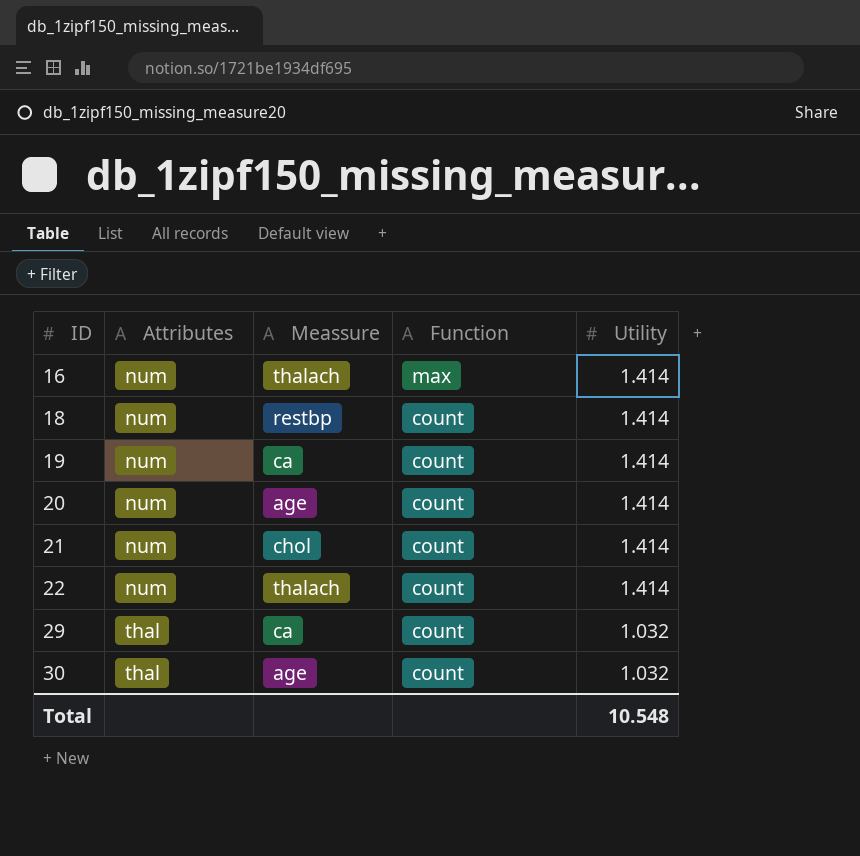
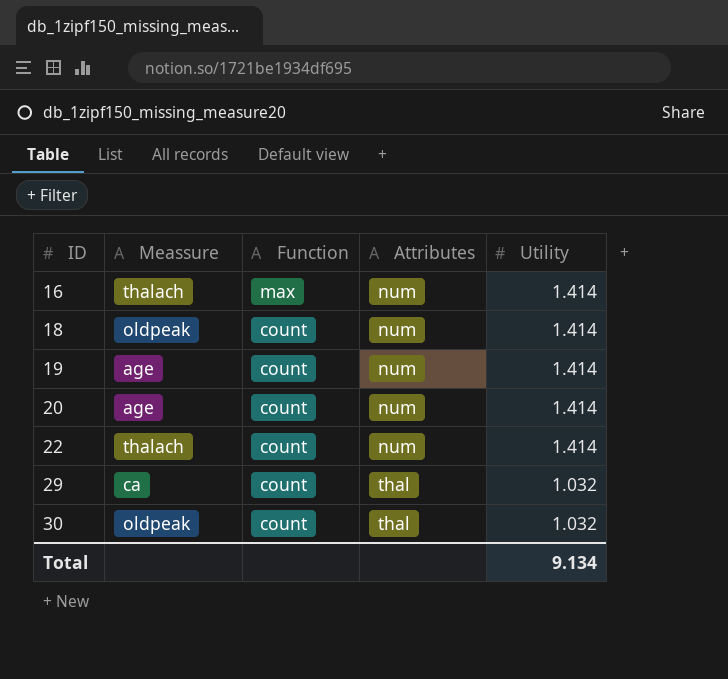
column Attributes | position: 2 -> 4
row 21: num | chol | count | 1.414 -> none
18 | Meassure: restbp -> oldpeak
19 | Meassure: ca -> age
30 | Meassure: age -> oldpeak
Total | Utility: 10.548 -> 9.134

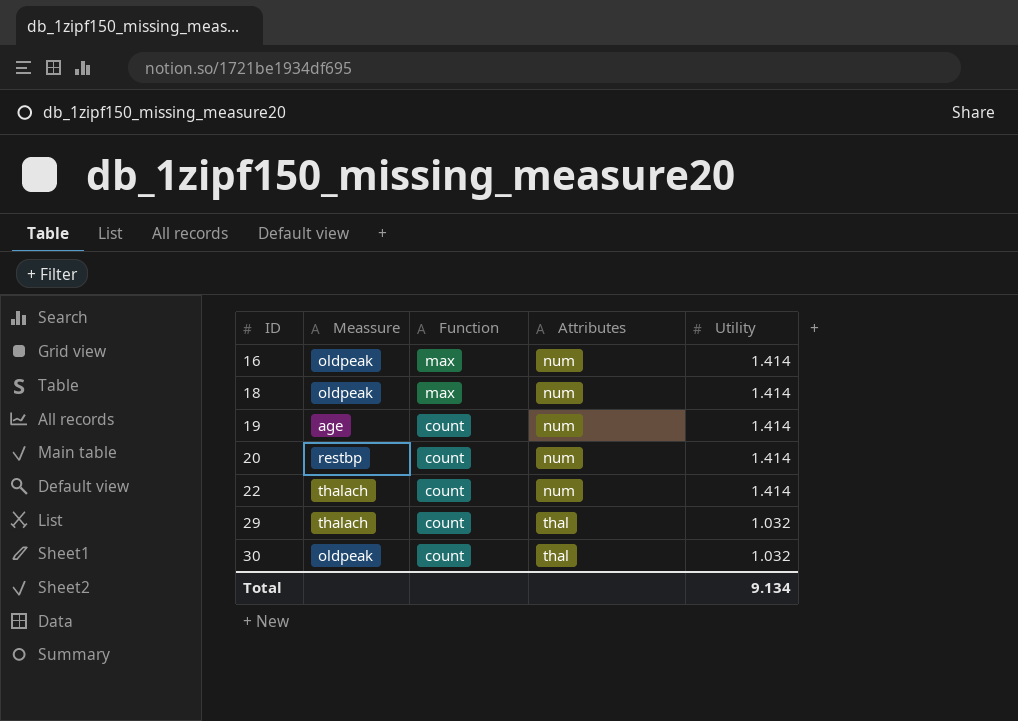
16 | Meassure: thalach -> oldpeak
18 | Function: count -> max
20 | Meassure: age -> restbp
29 | Meassure: ca -> thalach

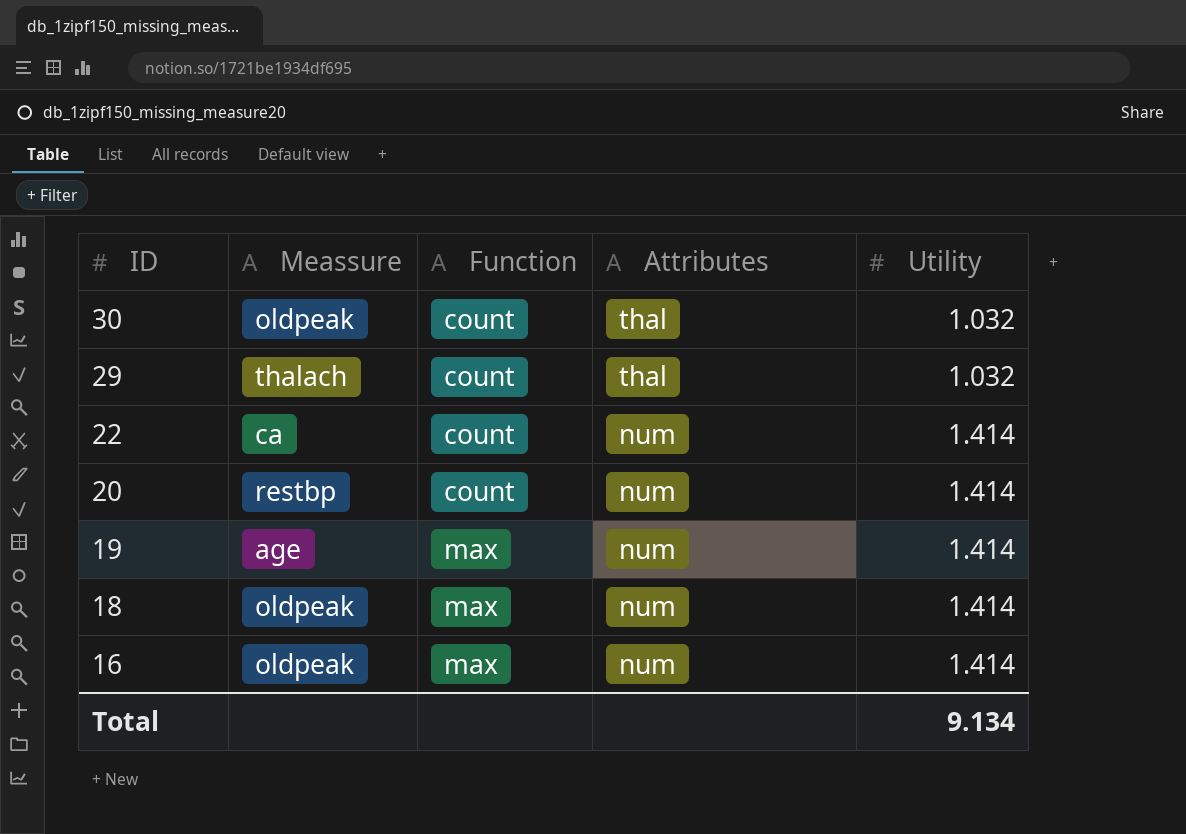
row order: ID ascending -> ID descending
22 | Meassure: thalach -> ca
19 | Function: count -> max

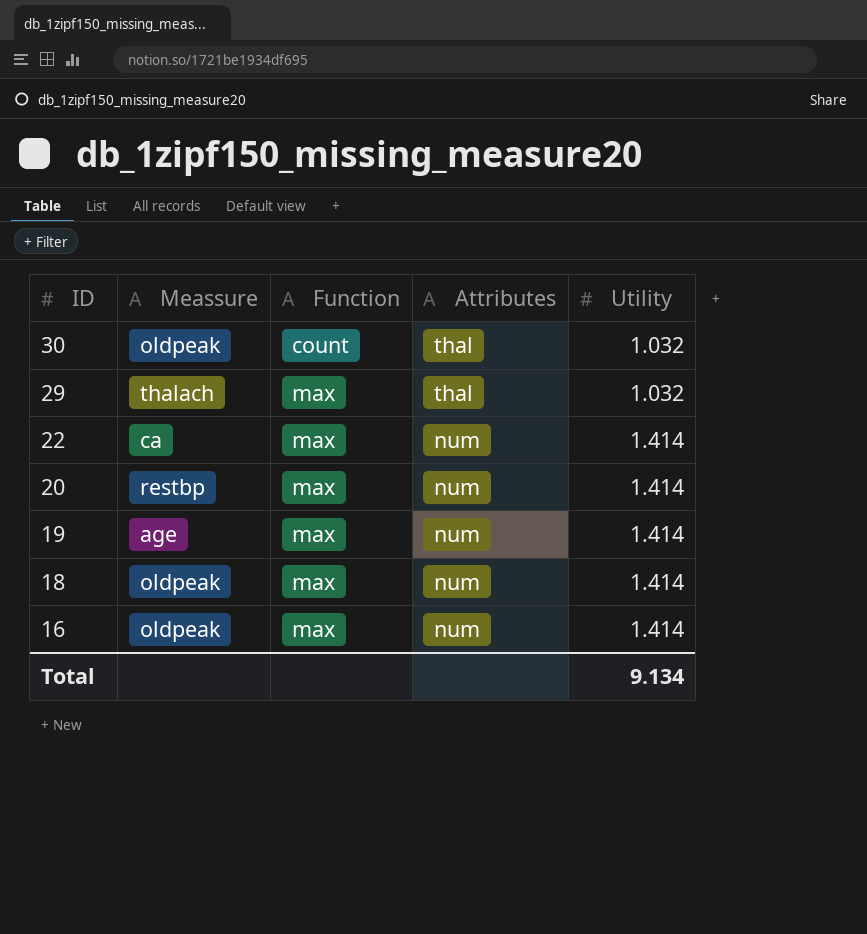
29 | Function: count -> max
22 | Function: count -> max
20 | Function: count -> max

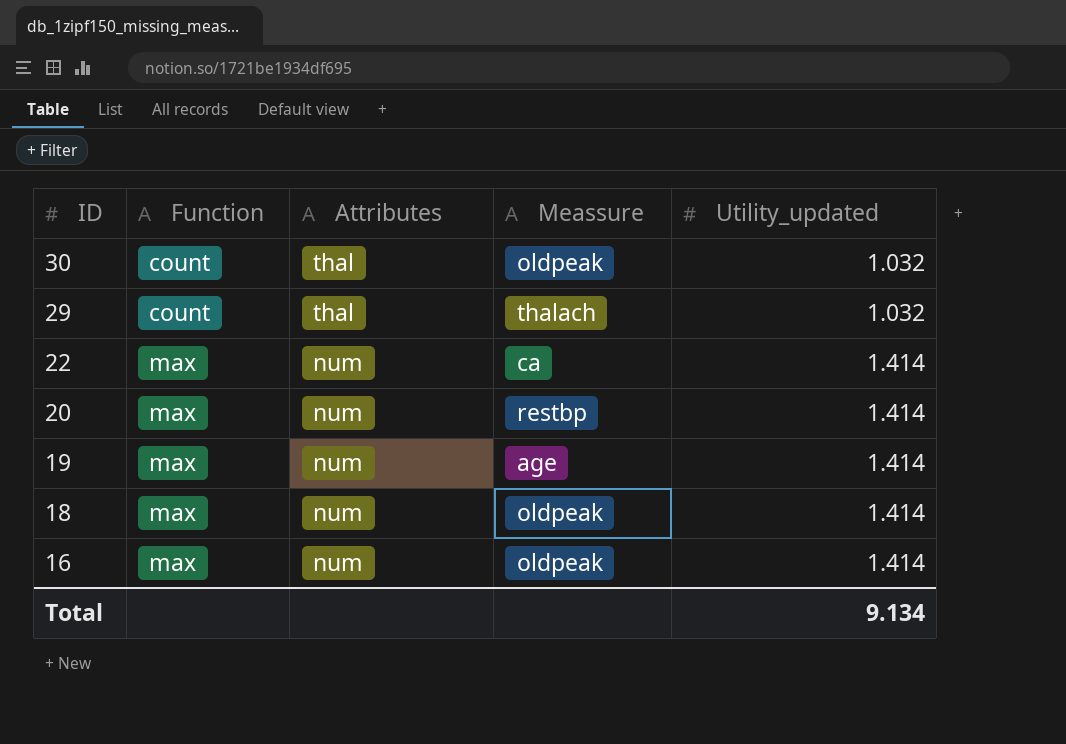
column Meassure | position: 2 -> 4
column name: Utility -> Utility_updated
29 | Function: max -> count

